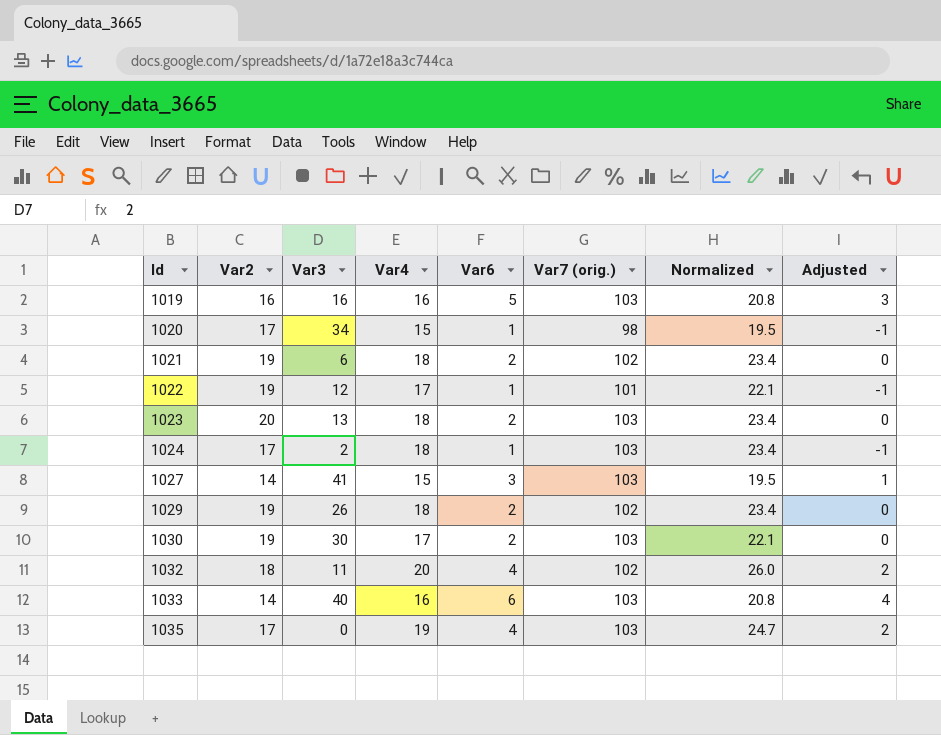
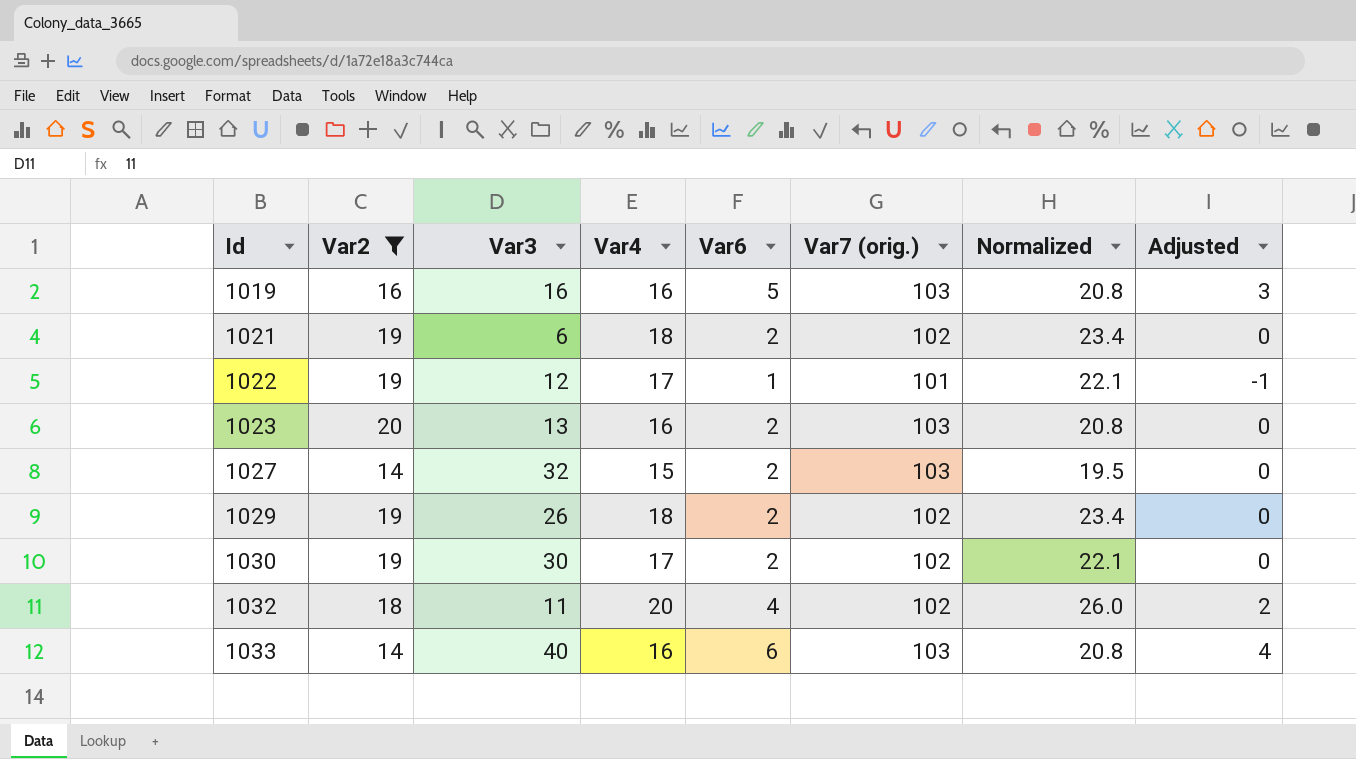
filter: none -> Var2 != 17
1023 | Var4: 18 -> 16
1023 | Normalized: 23.4 -> 20.8
1027 | Var3: 41 -> 32
1027 | Var6: 3 -> 2
1027 | Adjusted: 1 -> 0
1030 | Var7 (orig.): 103 -> 102

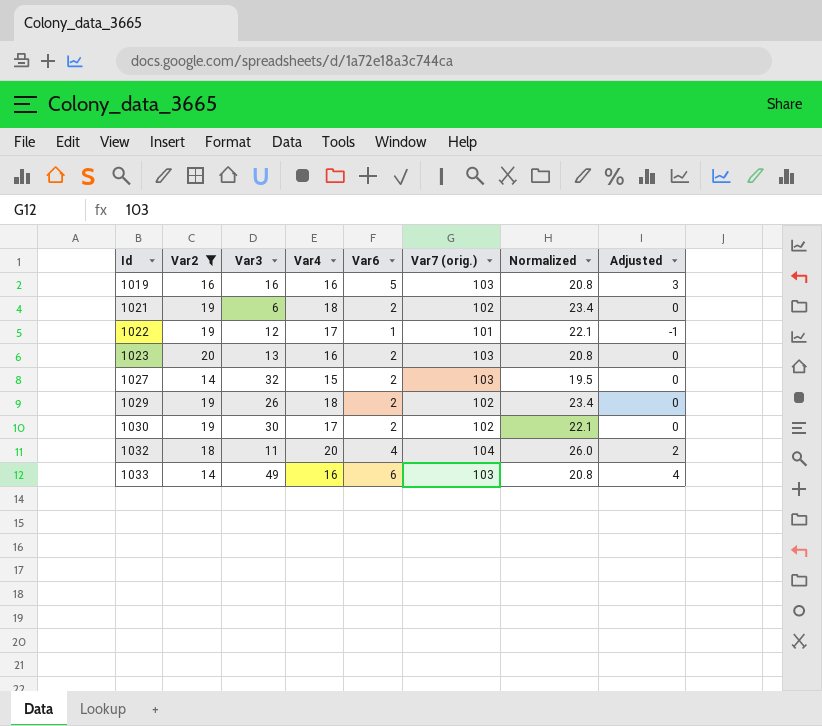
1032 | Var7 (orig.): 102 -> 104
1033 | Var3: 40 -> 49

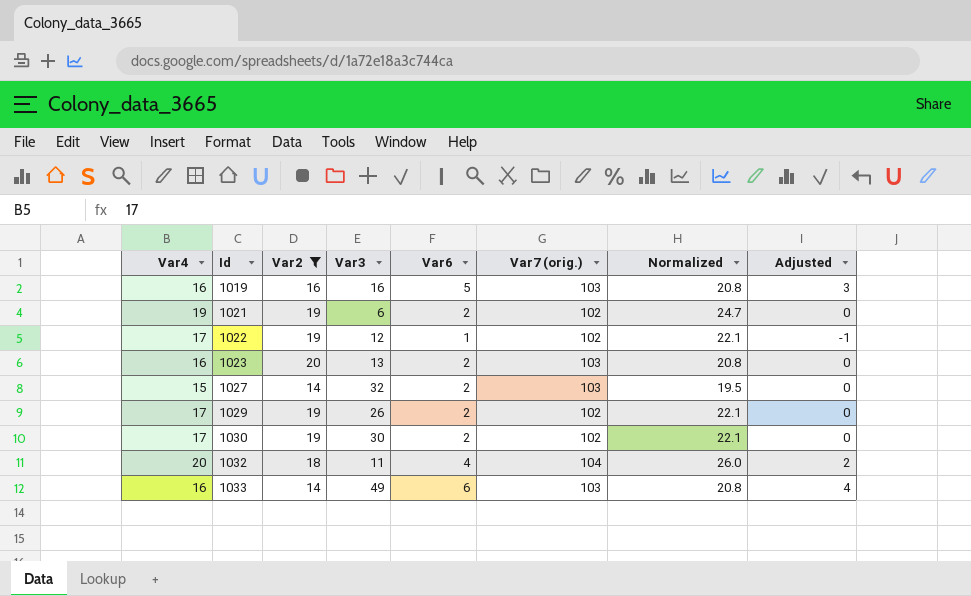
column Var4 | position: 4 -> 1
1021 | Var4: 18 -> 19
1021 | Normalized: 23.4 -> 24.7
1022 | Var7 (orig.): 101 -> 102
1029 | Var4: 18 -> 17
1029 | Normalized: 23.4 -> 22.1

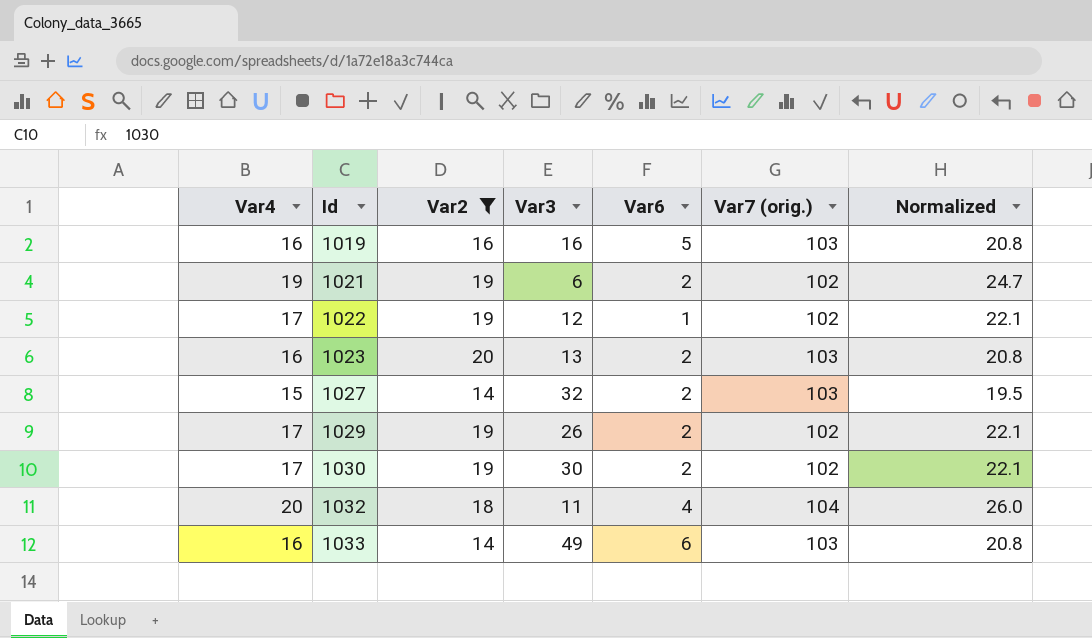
column Adjusted | formula: [Var6] - 2 -> none

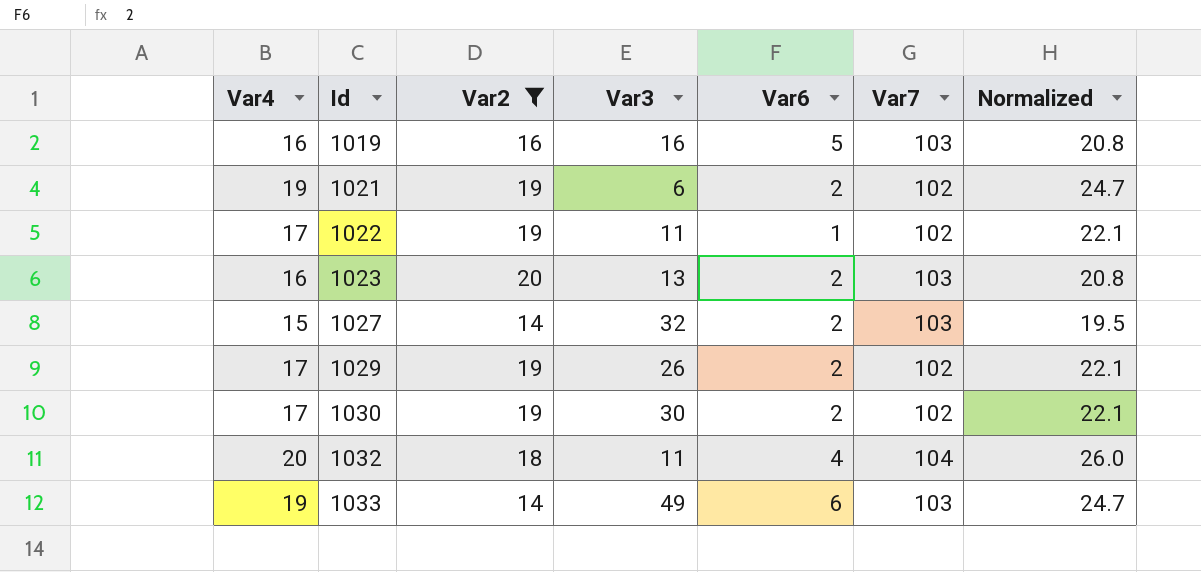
column name: Var7 (orig.) -> Var7
1022 | Var3: 12 -> 11
1033 | Var4: 16 -> 19
1033 | Normalized: 20.8 -> 24.7

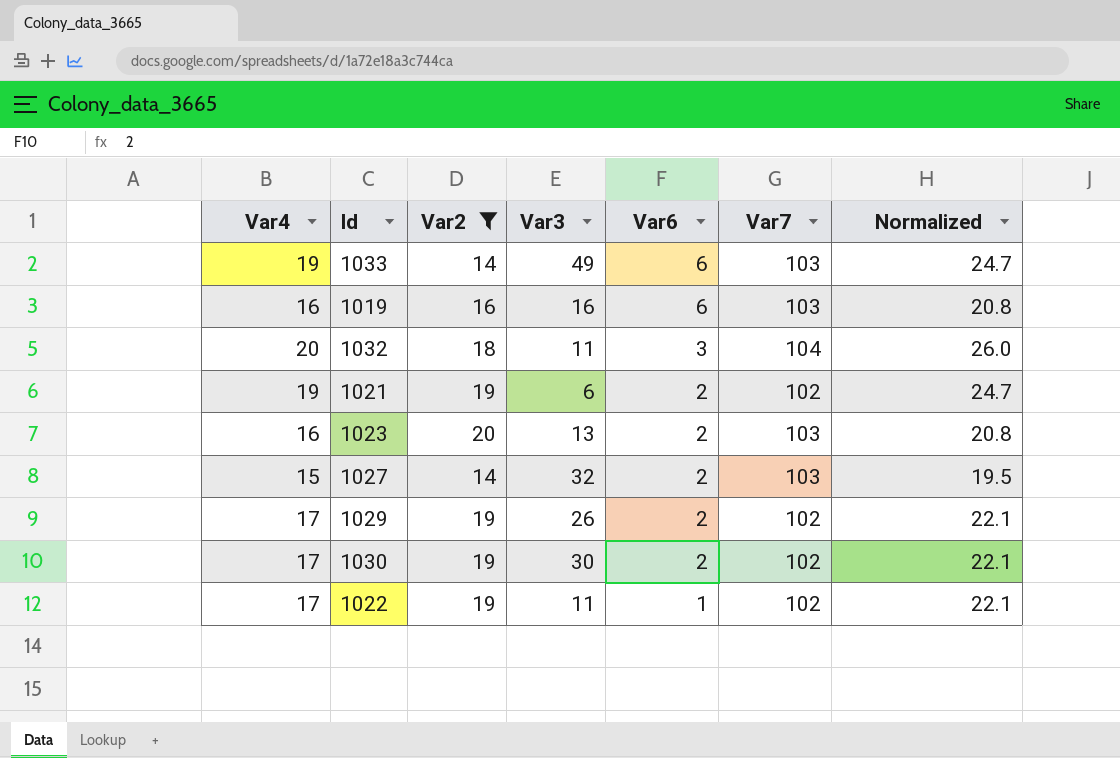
row order: Id ascending -> Var6 descending
1019 | Var6: 5 -> 6
1032 | Var6: 4 -> 3

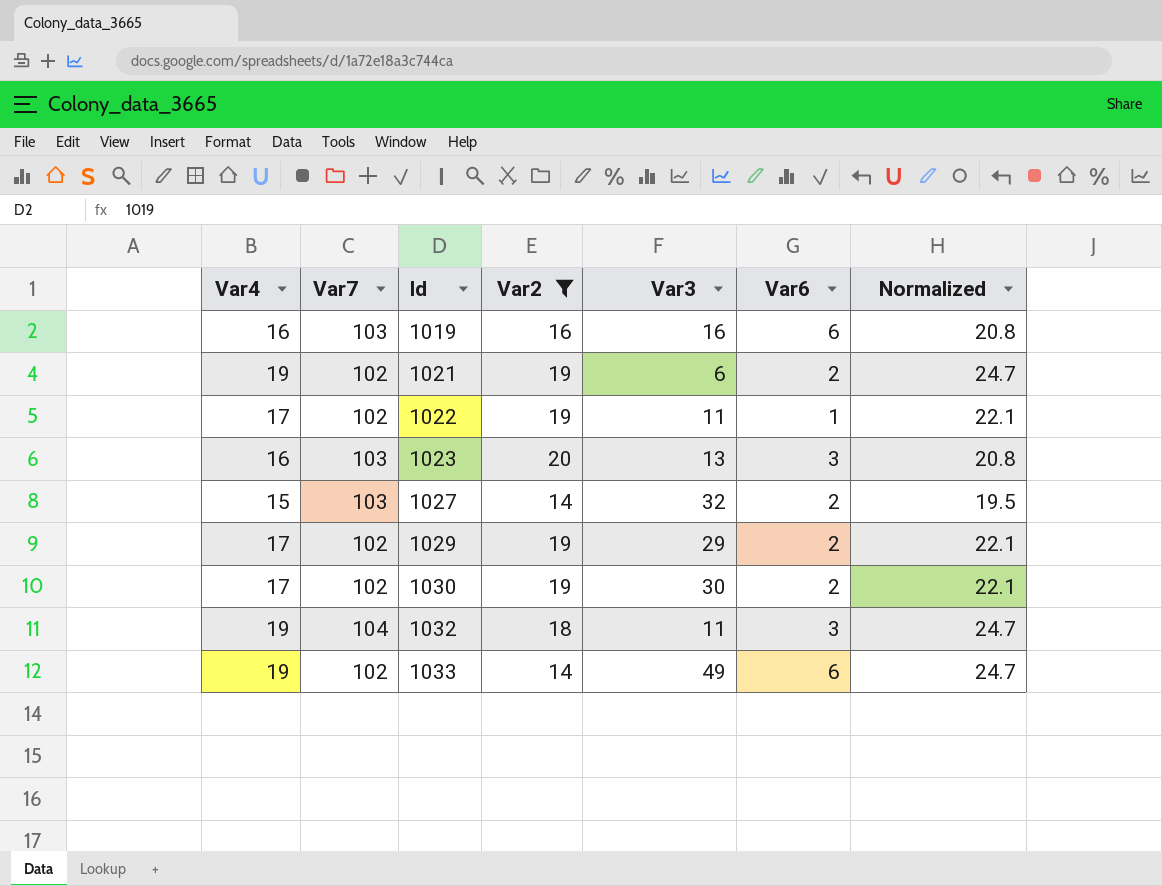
row order: Var6 descending -> Id ascending
column Var7 | position: 6 -> 2
1023 | Var6: 2 -> 3
1029 | Var3: 26 -> 29
1032 | Var4: 20 -> 19
1032 | Normalized: 26.0 -> 24.7
1033 | Var7: 103 -> 102

